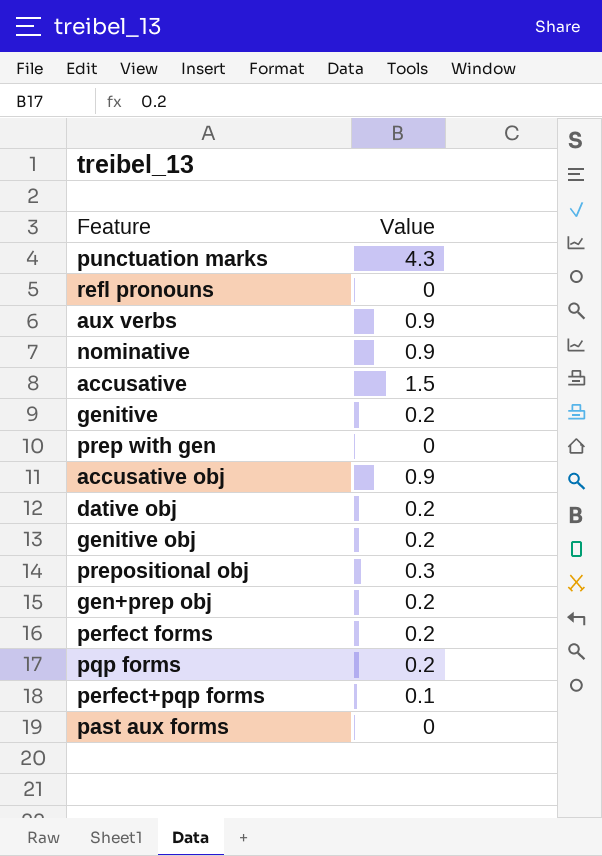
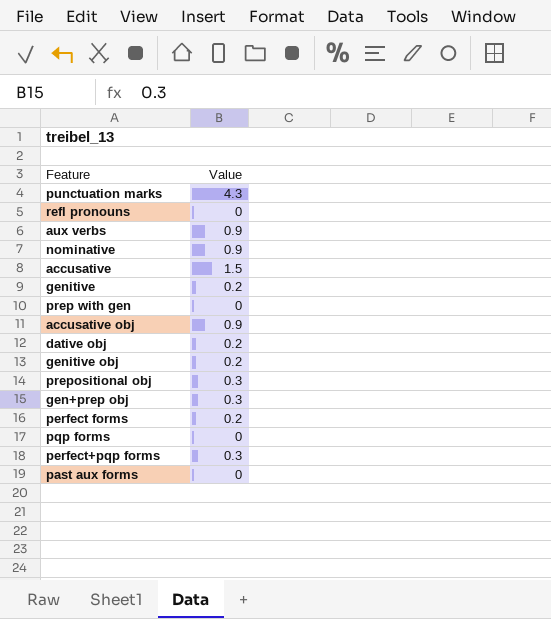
gen+prep obj | Value: 0.2 -> 0.3
pqp forms | Value: 0.2 -> 0
perfect+pqp forms | Value: 0.1 -> 0.3

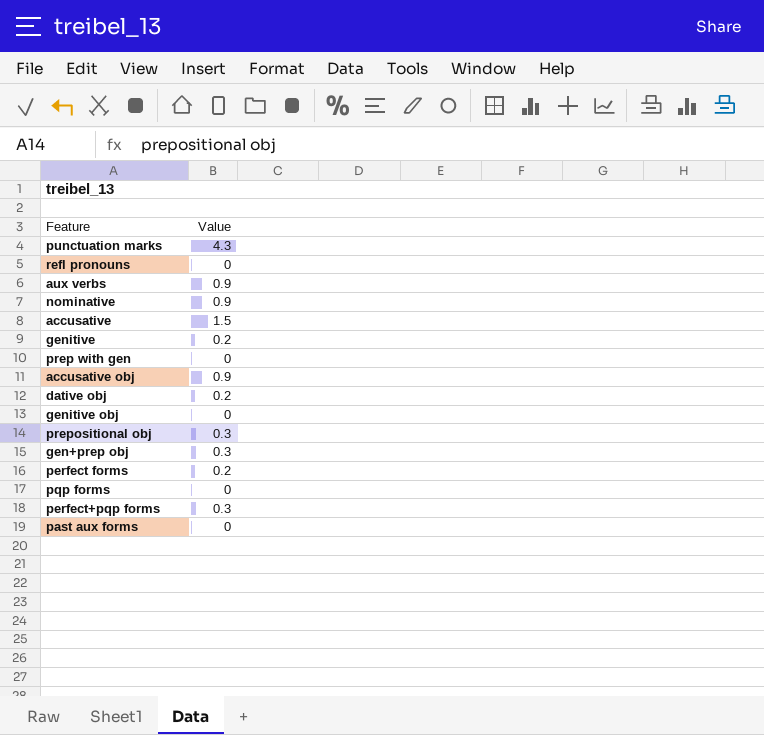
genitive obj | Value: 0.2 -> 0

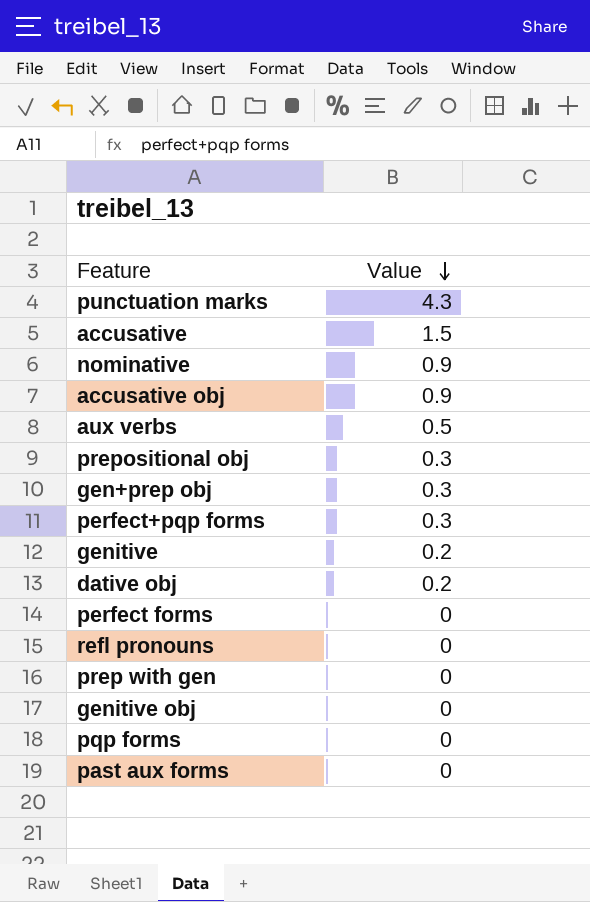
row order: none -> Value descending
aux verbs | Value: 0.9 -> 0.5
perfect forms | Value: 0.2 -> 0

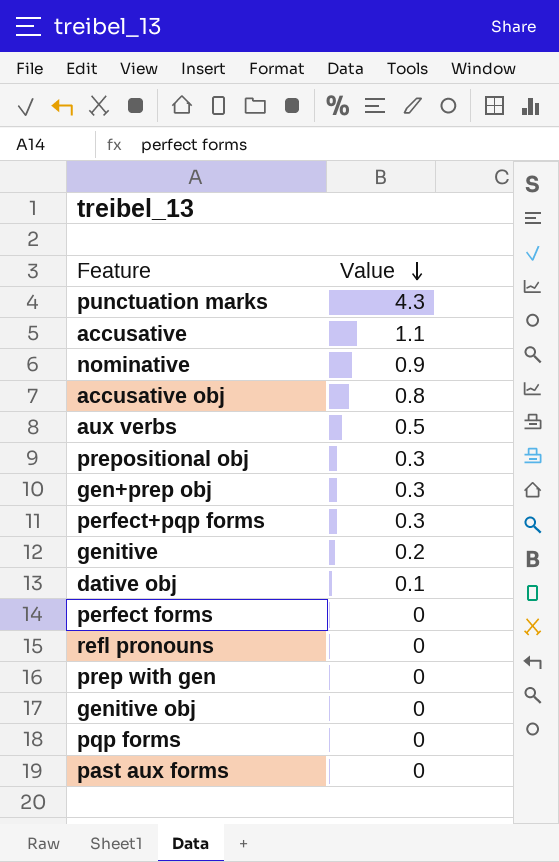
accusative | Value: 1.5 -> 1.1
accusative obj | Value: 0.9 -> 0.8
dative obj | Value: 0.2 -> 0.1

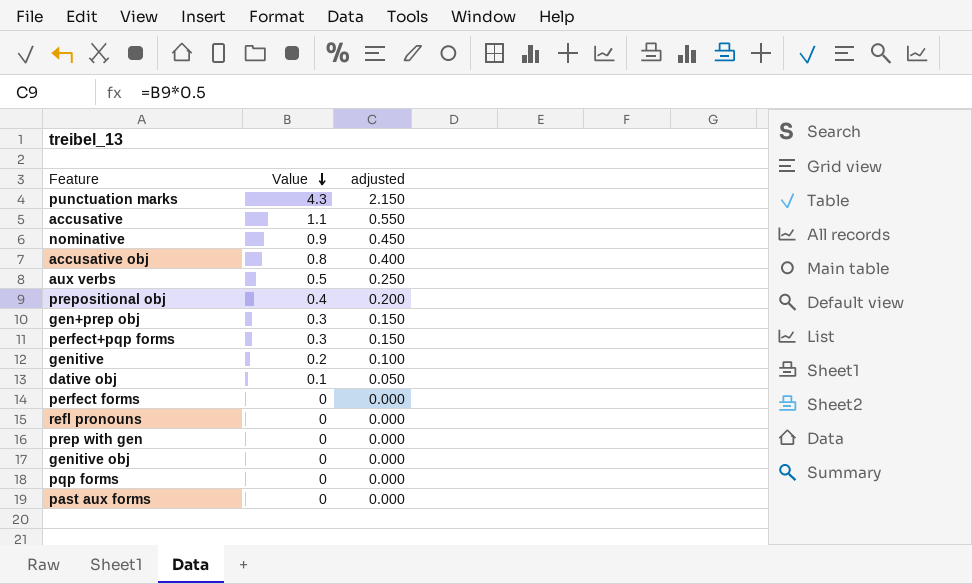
column adjusted | formula: none -> [Value] * 0.5
prepositional obj | Value: 0.3 -> 0.4

